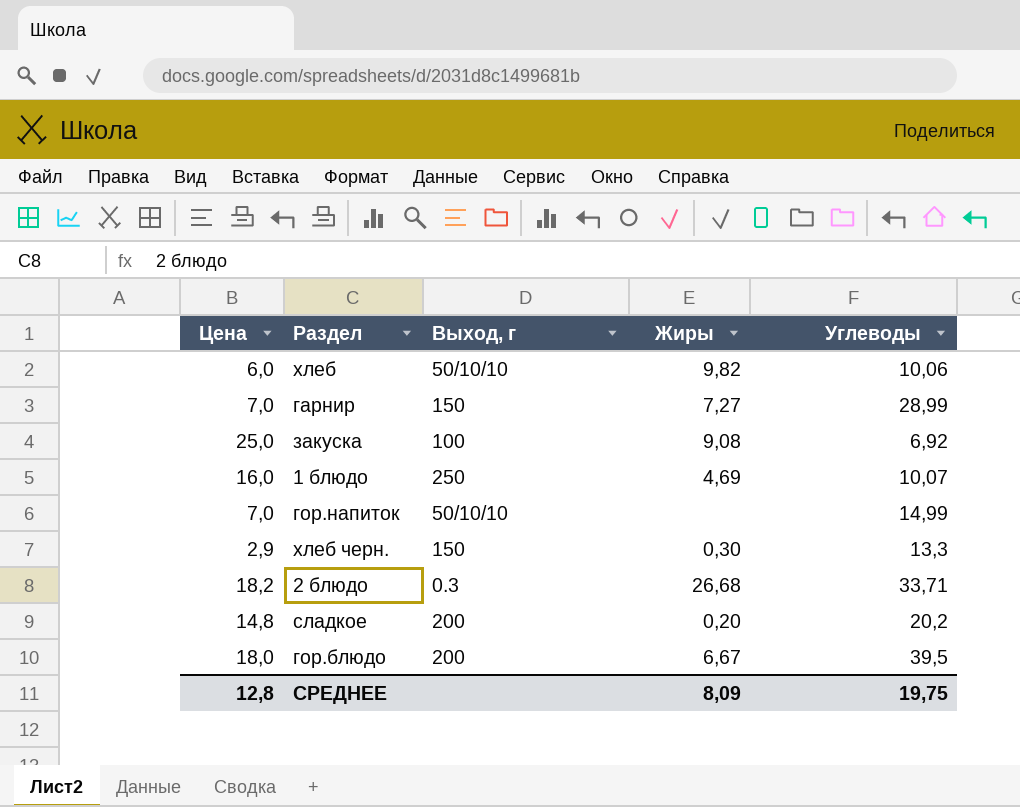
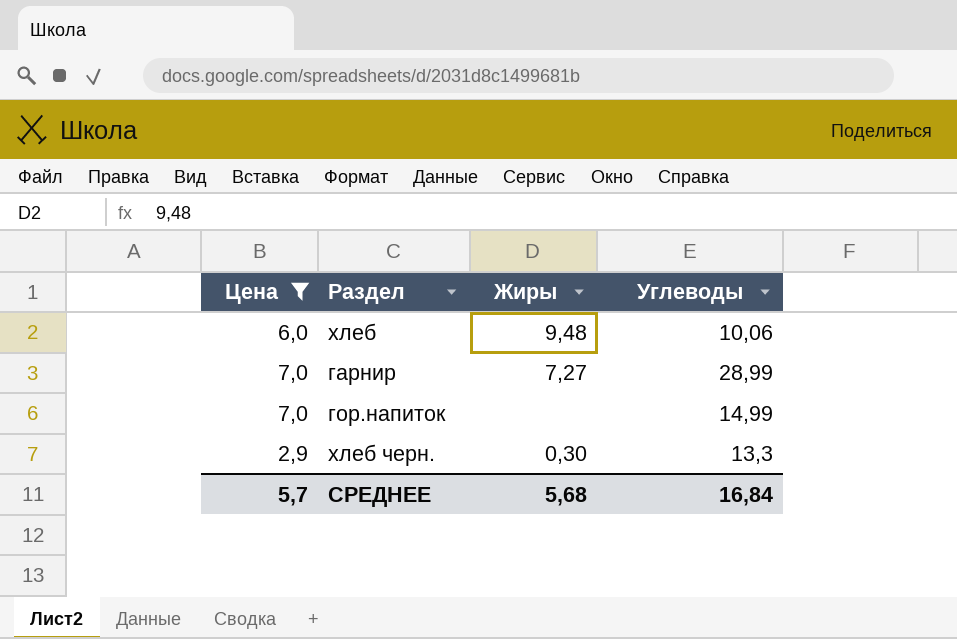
filter: none -> Цена <= 7,0
column Выход, г | position: 3 -> none
хлеб | Жиры: 9,82 -> 9,48
СРЕДНЕЕ | Цена: 12,8 -> 5,7
СРЕДНЕЕ | Жиры: 8,09 -> 5,68
СРЕДНЕЕ | Углеводы: 19,75 -> 16,84

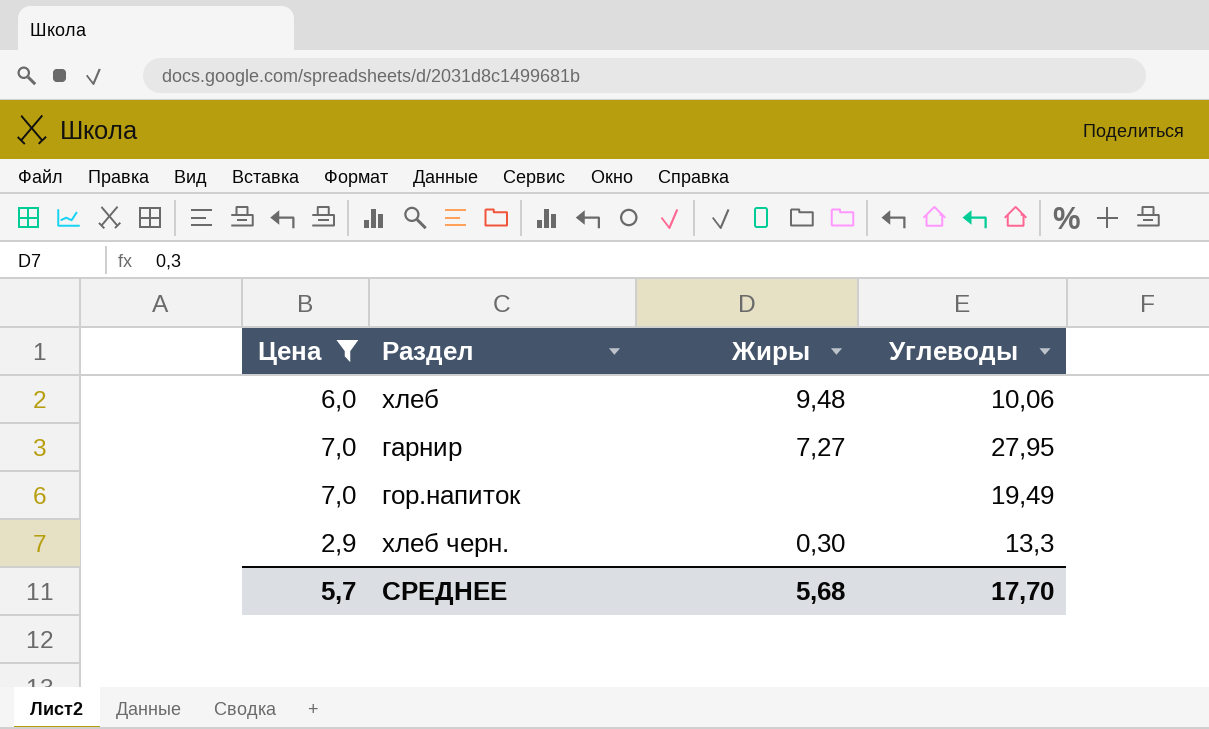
гарнир | Углеводы: 28,99 -> 27,95
гор.напиток | Углеводы: 14,99 -> 19,49
СРЕДНЕЕ | Углеводы: 16,84 -> 17,70

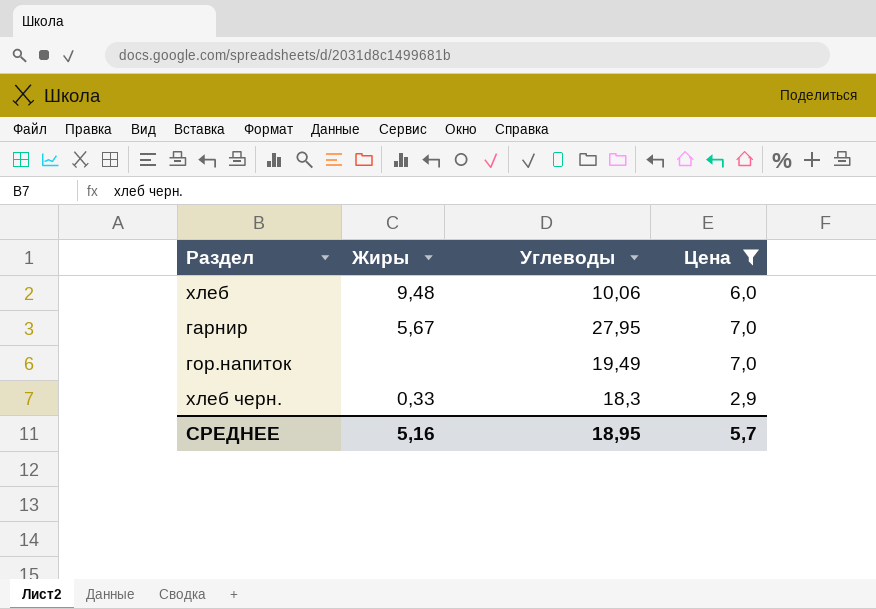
column Цена | position: 1 -> 4
гарнир | Жиры: 7,27 -> 5,67
хлеб черн. | Жиры: 0,30 -> 0,33
хлеб черн. | Углеводы: 13,3 -> 18,3
СРЕДНЕЕ | Жиры: 5,68 -> 5,16
СРЕДНЕЕ | Углеводы: 17,70 -> 18,95

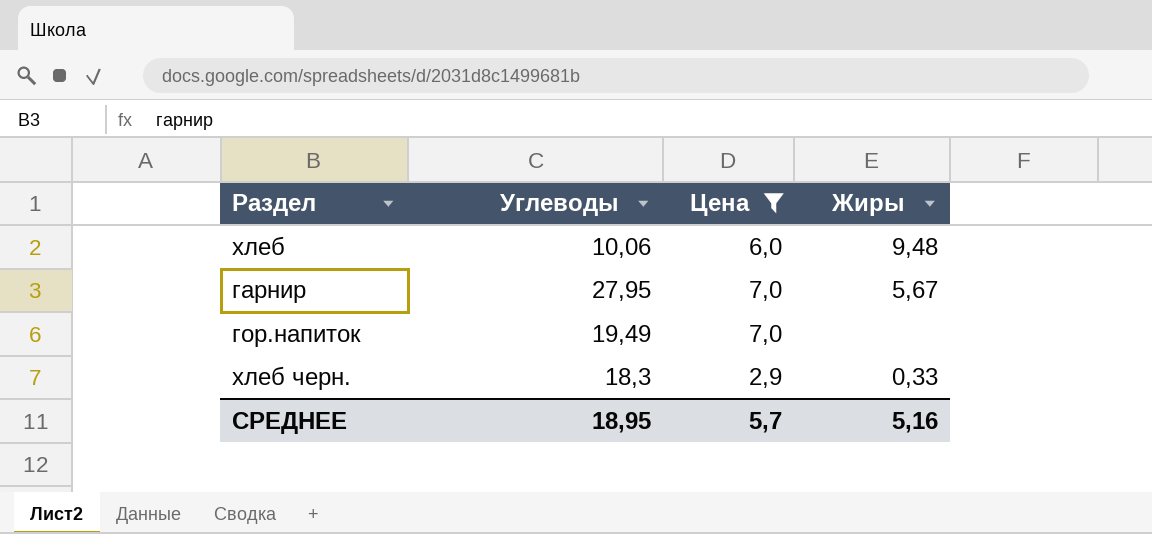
column Жиры | position: 2 -> 4

